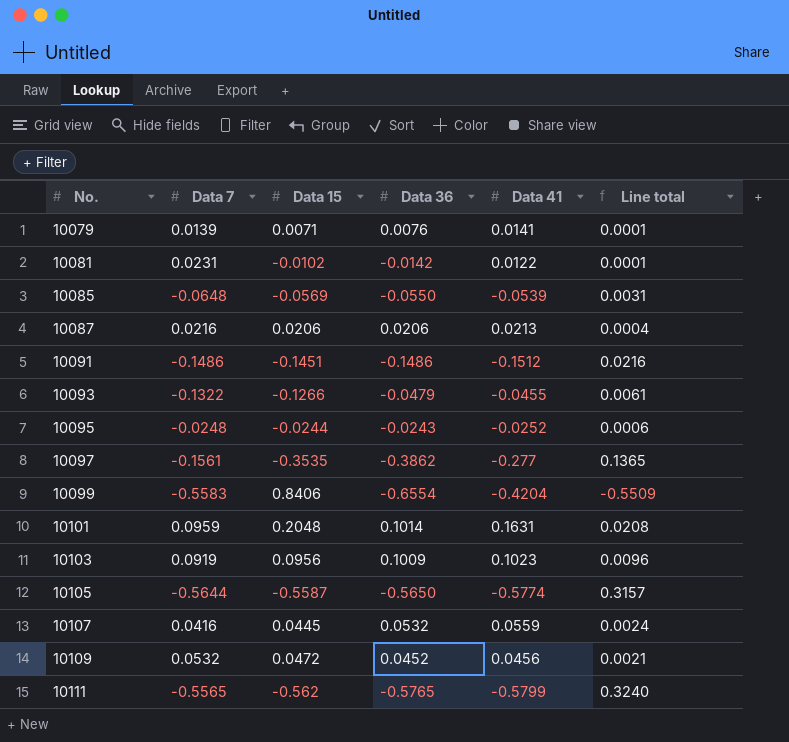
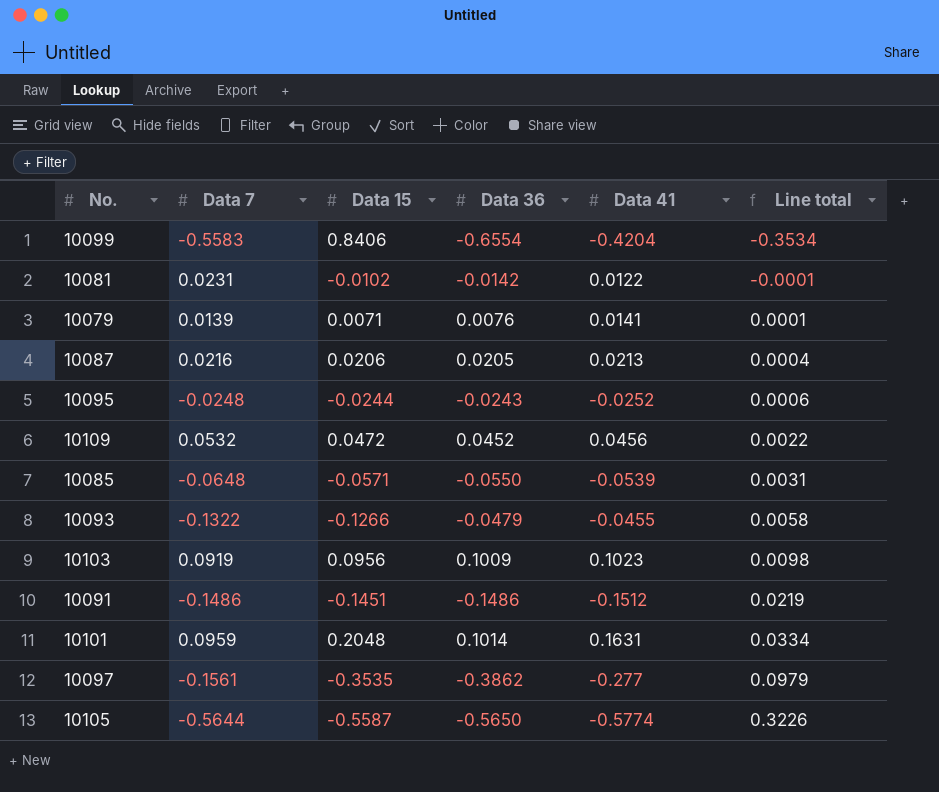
row order: No. ascending -> Line total ascending
column Line total | formula: [Data 15] * [Data 36] -> [Data 15] * [Data 41]
row 10107: 0.0416 | 0.0445 | 0.0532 | 0.0559 | 0.0024 -> none
row 10111: -0.5565 | -0.562 | -0.5765 | -0.5799 | 0.3240 -> none
10087 | Data 36: 0.0206 -> 0.0205
10085 | Data 15: -0.0569 -> -0.0571

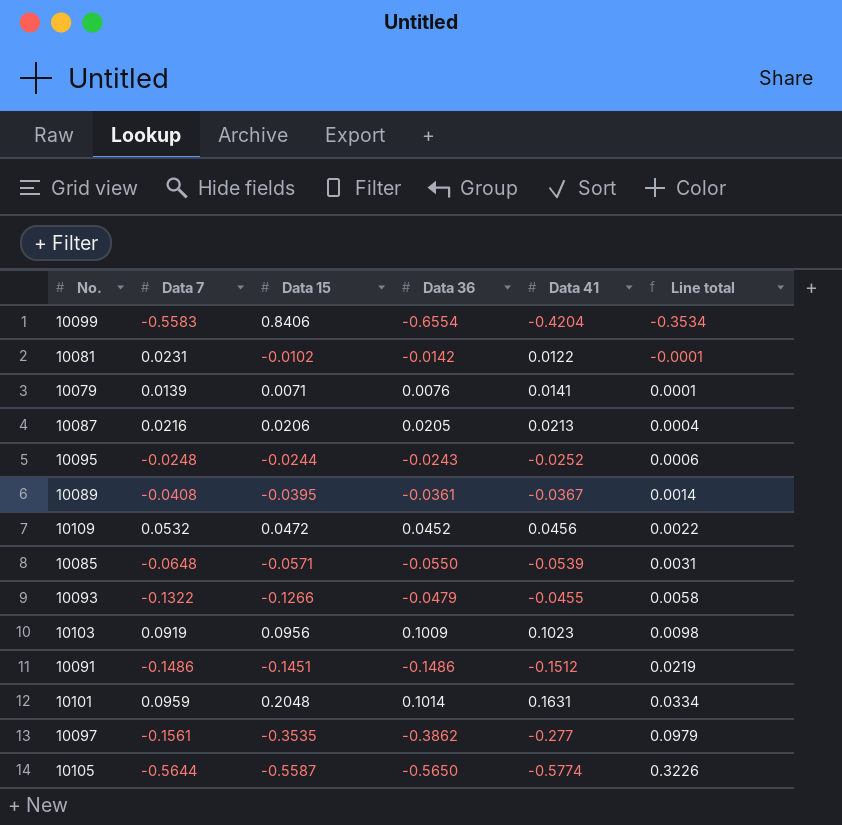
row 10089: none -> -0.0408 | -0.0395 | -0.0361 | -0.0367 | 0.0014

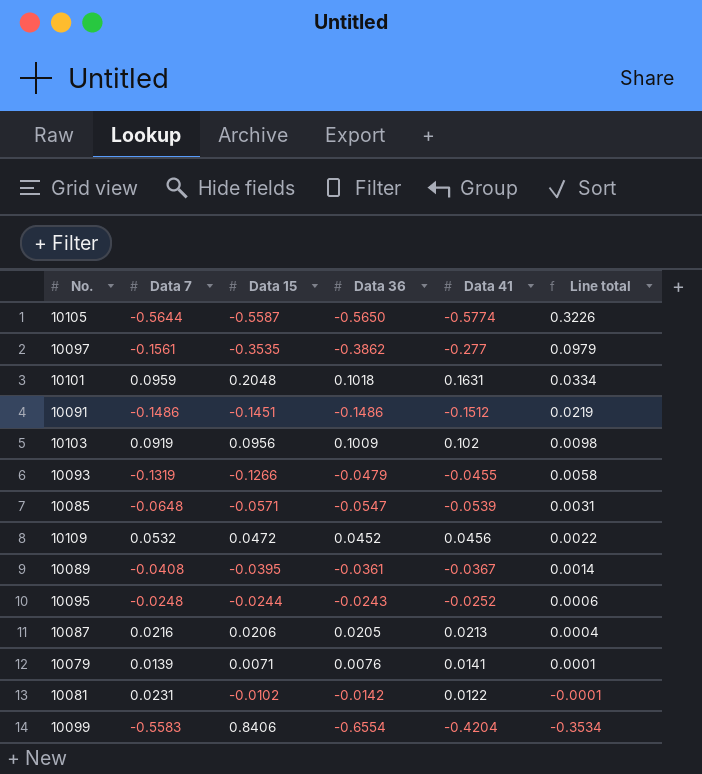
row order: Line total ascending -> Line total descending
10101 | Data 36: 0.1014 -> 0.1018
10103 | Data 41: 0.1023 -> 0.102
10093 | Data 7: -0.1322 -> -0.1319
10085 | Data 36: -0.0550 -> -0.0547

